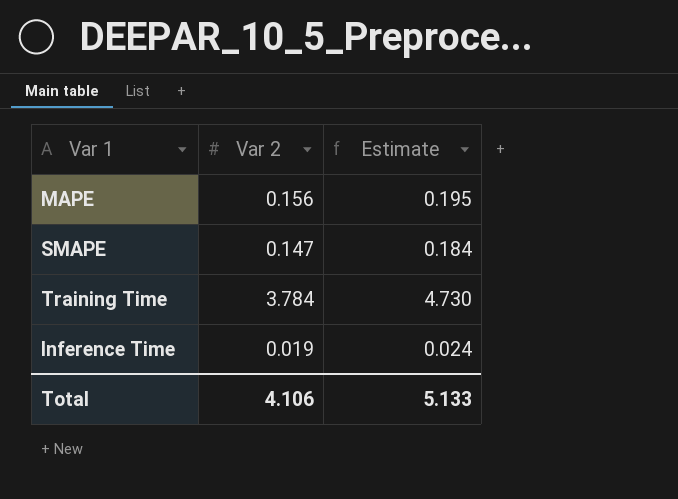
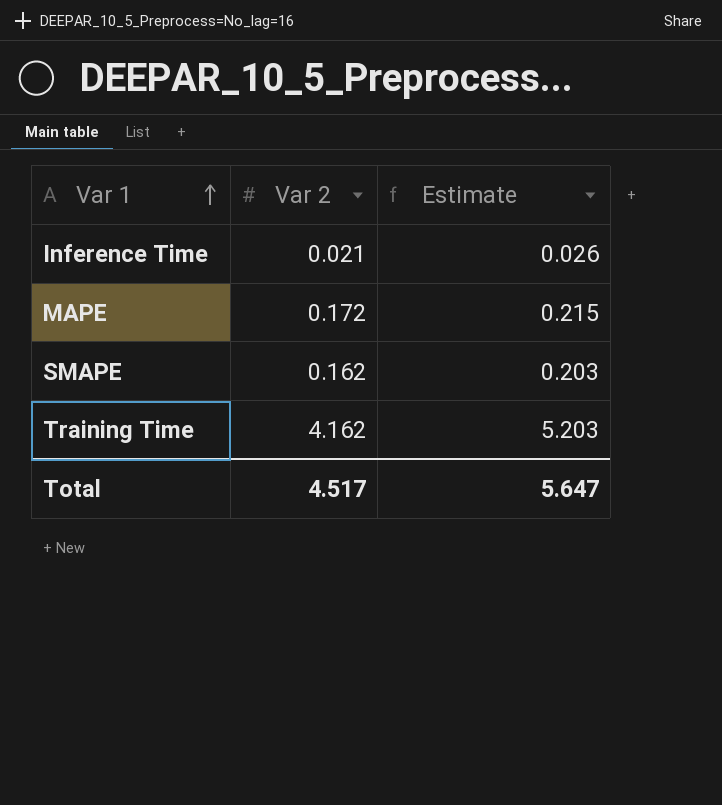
row order: none -> Var 1 ascending
Inference Time | Var 2: 0.019 -> 0.021
Inference Time | Estimate: 0.024 -> 0.026
MAPE | Var 2: 0.156 -> 0.172
MAPE | Estimate: 0.195 -> 0.215
SMAPE | Var 2: 0.147 -> 0.162
SMAPE | Estimate: 0.184 -> 0.203
Training Time | Var 2: 3.784 -> 4.162
Training Time | Estimate: 4.730 -> 5.203
Total | Var 2: 4.106 -> 4.517
Total | Estimate: 5.133 -> 5.647

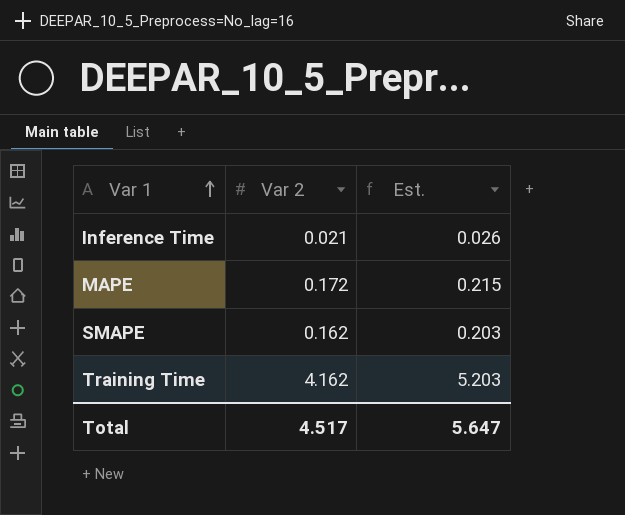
column name: Estimate -> Est.

